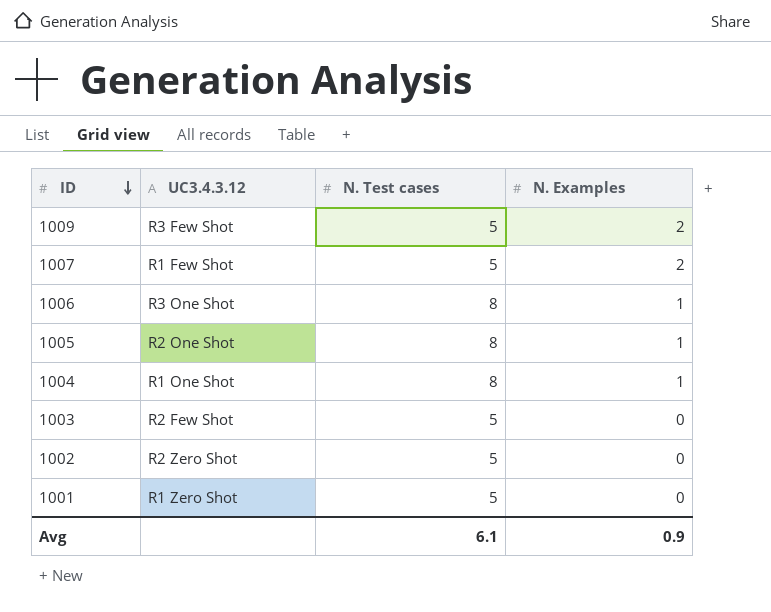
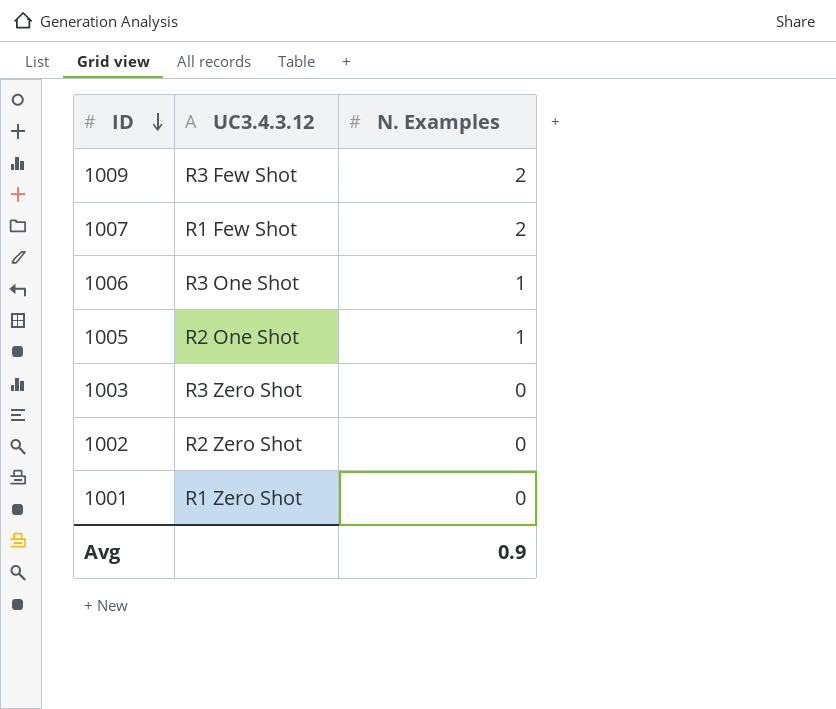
column N. Test cases | position: 3 -> none
row 1004: R1 One Shot | 8 | 1 -> none
1003 | UC3.4.3.12: R2 Few Shot -> R3 Zero Shot

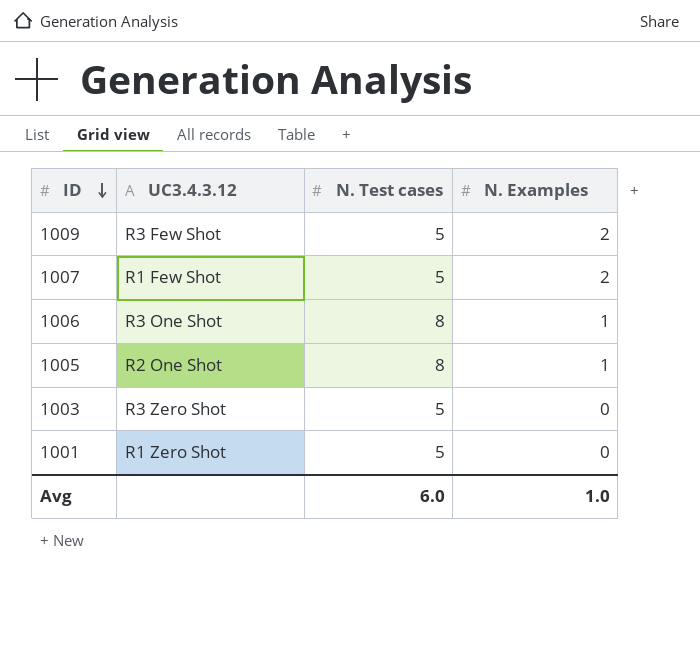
column N. Test cases | position: none -> 3
row 1002: R2 Zero Shot | 0 -> none
Avg | N. Examples: 0.9 -> 1.0

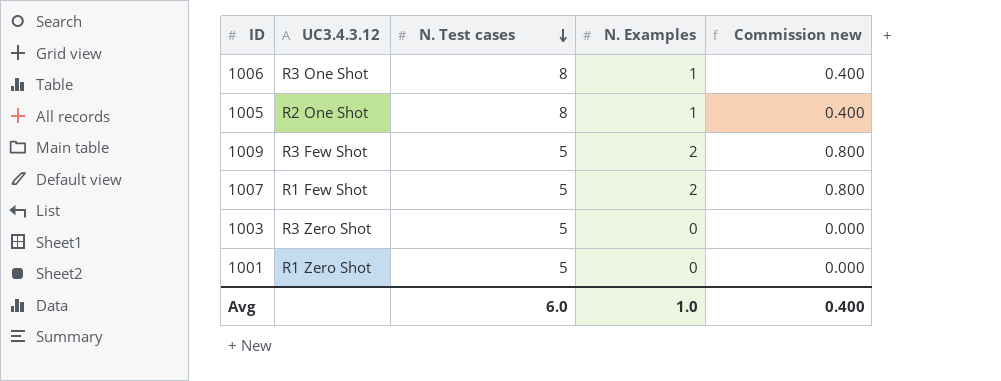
row order: ID descending -> N. Test cases descending
column Commission new | formula: none -> [N. Examples] * 0.4

